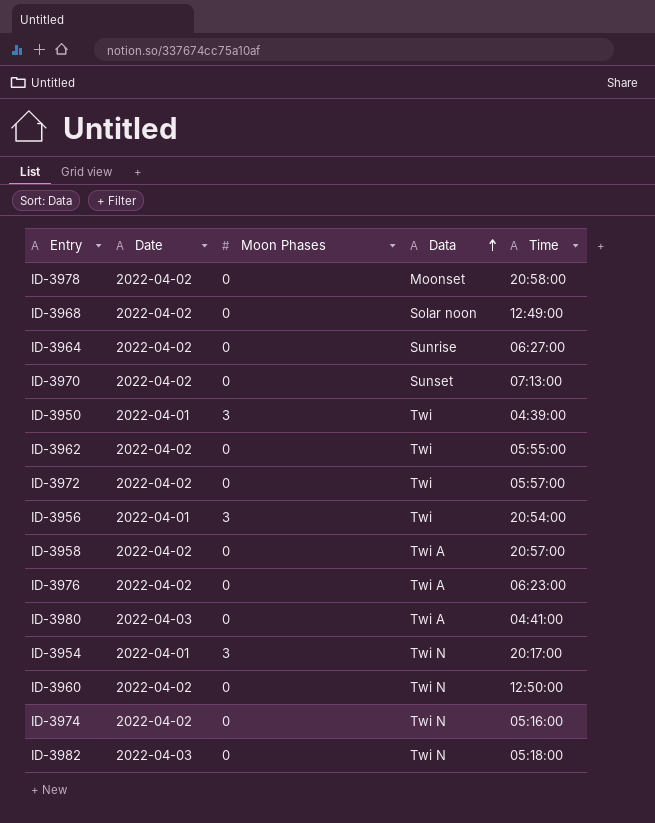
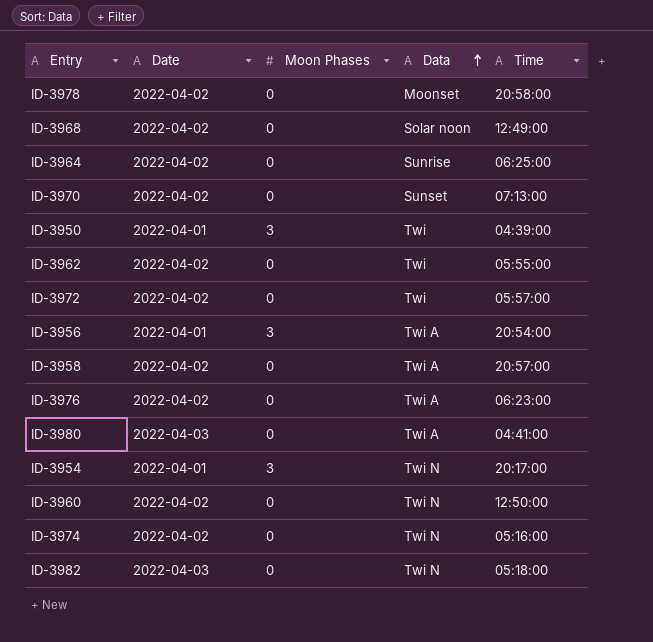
ID-3964 | Time: 06:27:00 -> 06:25:00
ID-3956 | Data: Twi -> Twi A

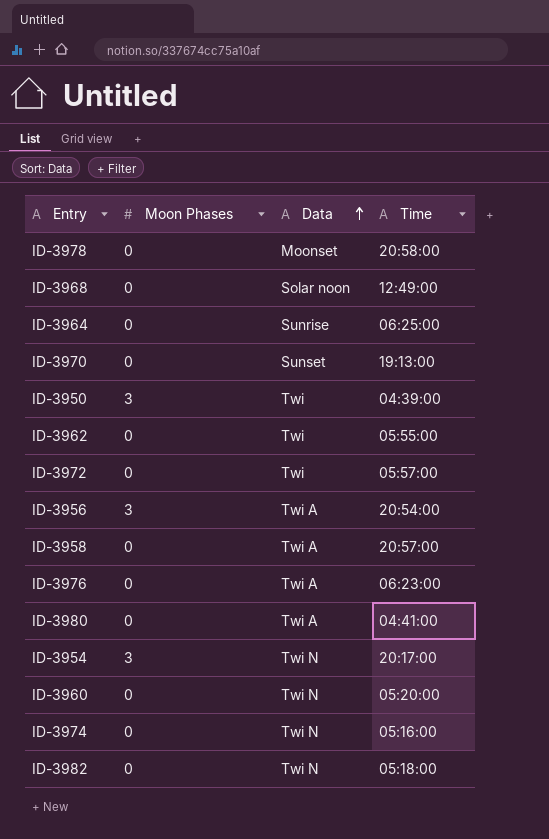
column Date | position: 2 -> none
ID-3970 | Time: 07:13:00 -> 19:13:00
ID-3960 | Time: 12:50:00 -> 05:20:00

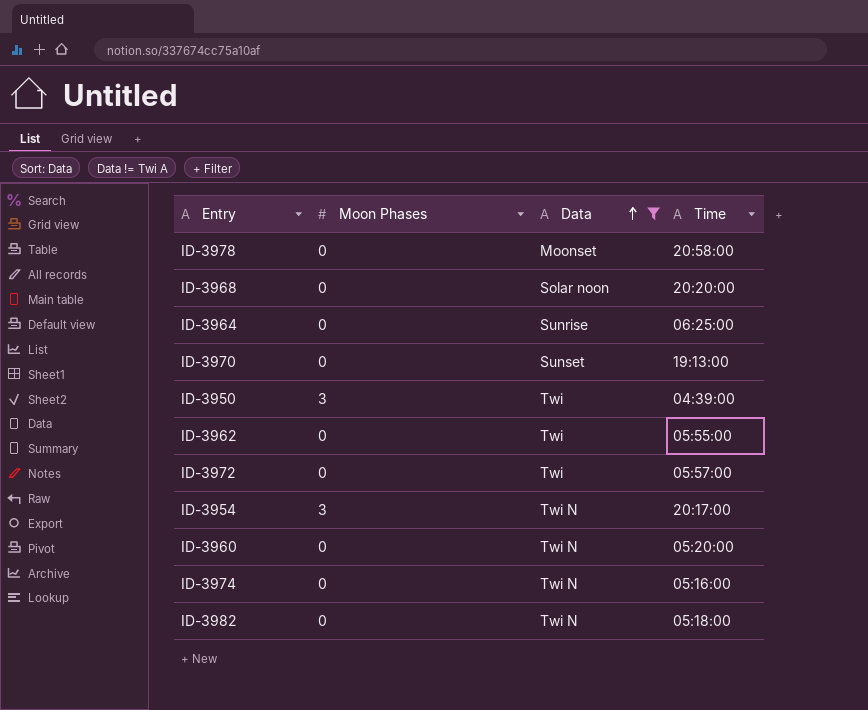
filter: none -> Data != Twi A
ID-3968 | Time: 12:49:00 -> 20:20:00

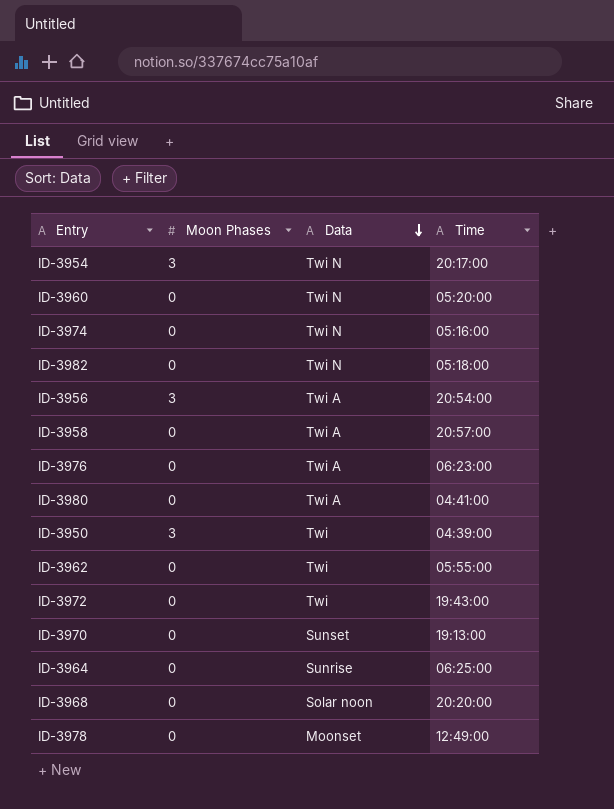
filter: Data != Twi A -> none
row order: Data ascending -> Data descending
ID-3972 | Time: 05:57:00 -> 19:43:00
ID-3978 | Time: 20:58:00 -> 12:49:00

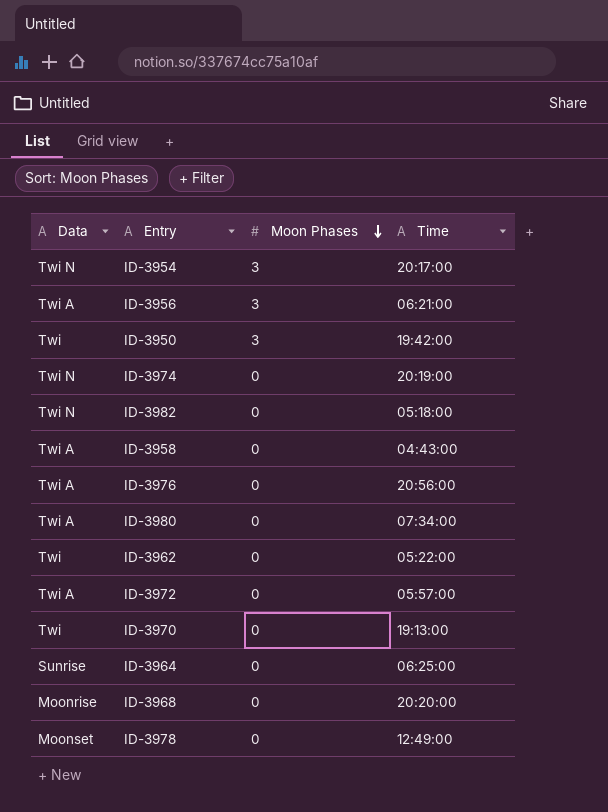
row order: Data descending -> Moon Phases descending
column Data | position: 3 -> 1
row ID-3960: 0 | Twi N | 05:20:00 -> none
ID-3956 | Time: 20:54:00 -> 06:21:00
ID-3950 | Time: 04:39:00 -> 19:42:00
ID-3974 | Time: 05:16:00 -> 20:19:00
ID-3958 | Time: 20:57:00 -> 04:43:00
ID-3976 | Time: 06:23:00 -> 20:56:00
ID-3980 | Time: 04:41:00 -> 07:34:00
ID-3962 | Time: 05:55:00 -> 05:22:00
ID-3972 | Data: Twi -> Twi A
ID-3972 | Time: 19:43:00 -> 05:57:00
ID-3970 | Data: Sunset -> Twi
ID-3968 | Data: Solar noon -> Moonrise

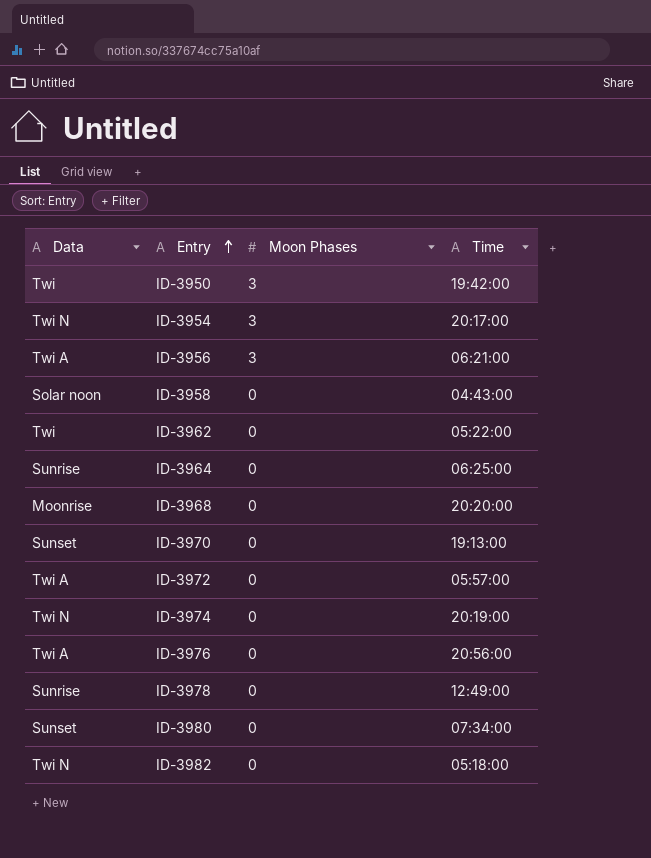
row order: Moon Phases descending -> Entry ascending
ID-3958 | Data: Twi A -> Solar noon
ID-3970 | Data: Twi -> Sunset
ID-3978 | Data: Moonset -> Sunrise
ID-3980 | Data: Twi A -> Sunset

